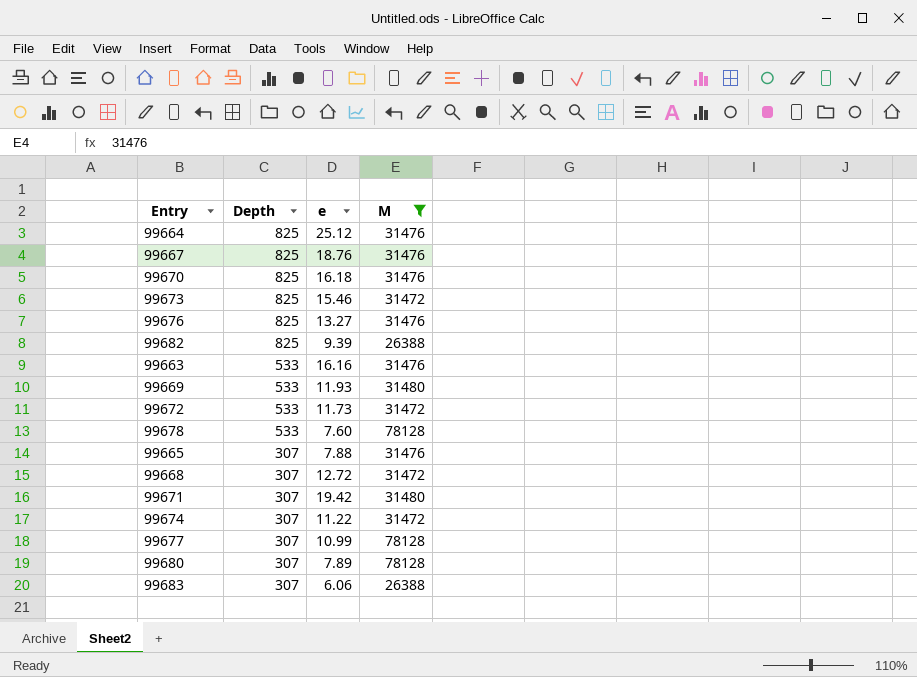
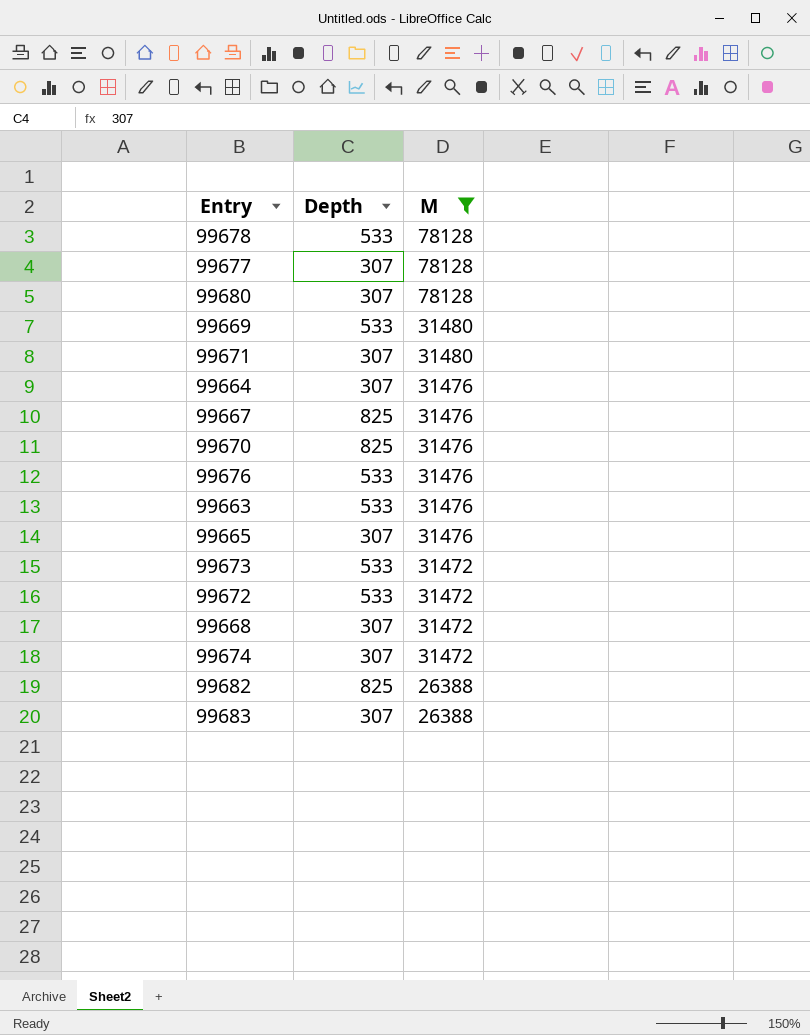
row order: Depth descending -> M descending
column e | position: 3 -> none
99664 | Depth: 825 -> 307
99676 | Depth: 825 -> 533
99673 | Depth: 825 -> 533

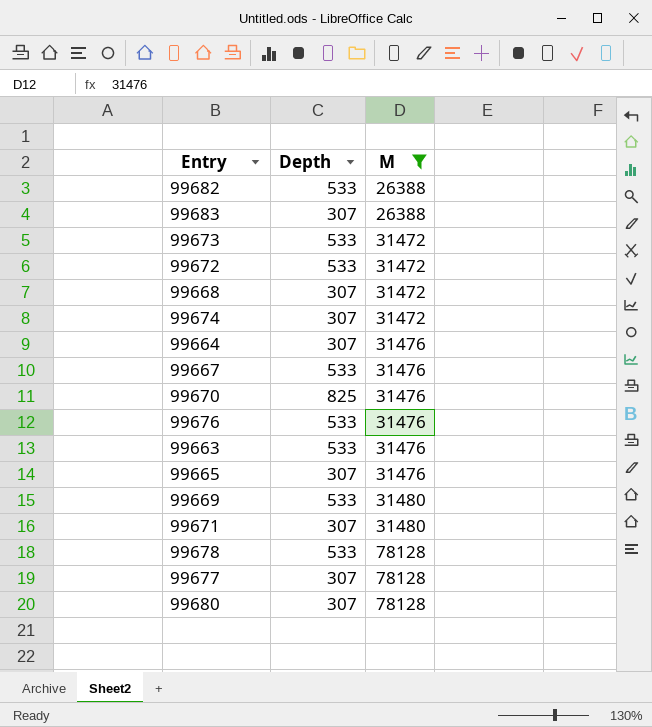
row order: M descending -> M ascending
99682 | Depth: 825 -> 533
99667 | Depth: 825 -> 533

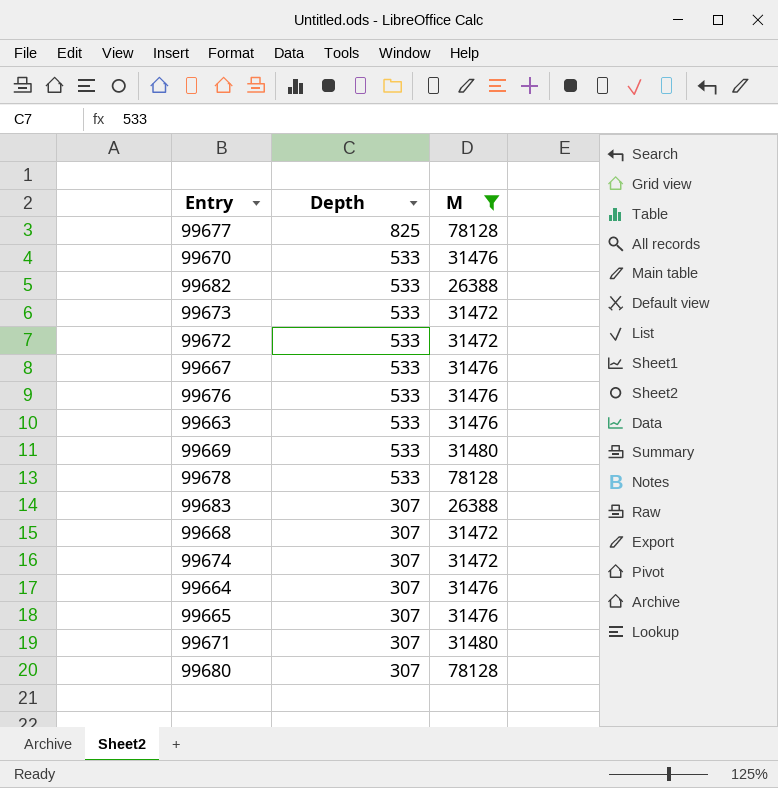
row order: M ascending -> Depth descending
99677 | Depth: 307 -> 825
99670 | Depth: 825 -> 533

